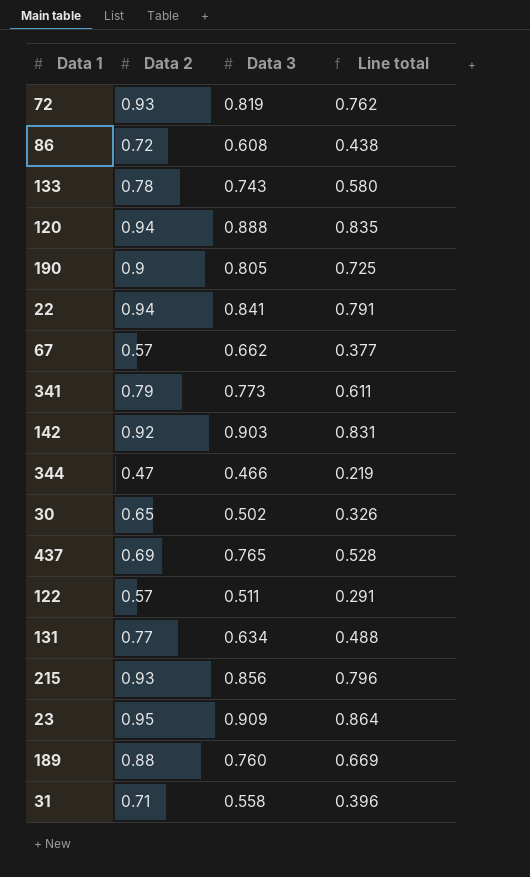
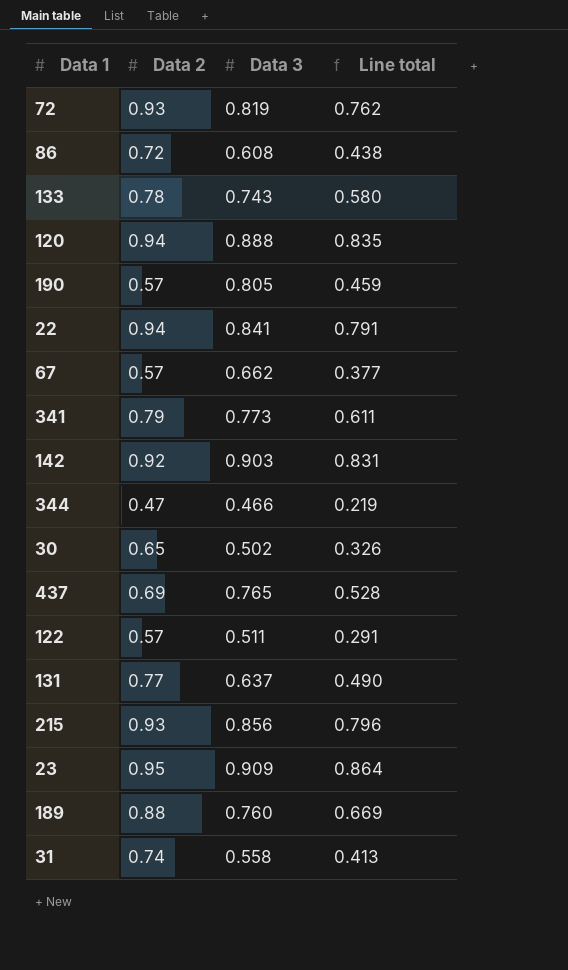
190 | Data 2: 0.9 -> 0.57
190 | Line total: 0.725 -> 0.459
131 | Data 3: 0.634 -> 0.637
131 | Line total: 0.488 -> 0.490
31 | Data 2: 0.71 -> 0.74
31 | Line total: 0.396 -> 0.413

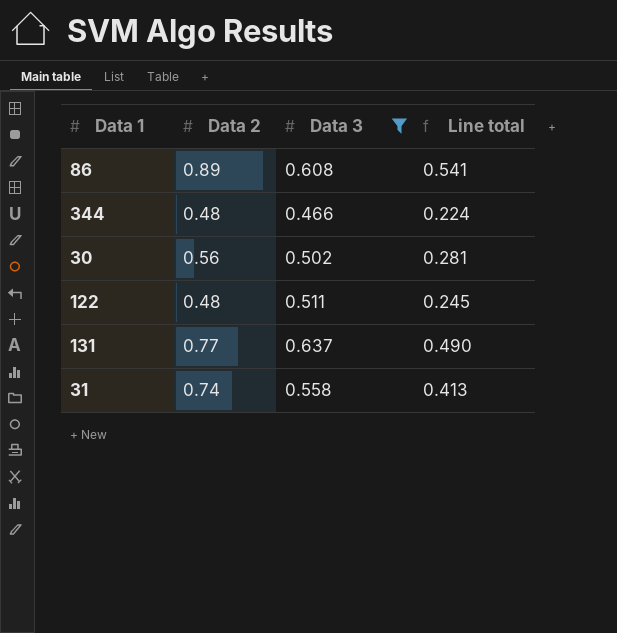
filter: none -> Data 3 <= 0.637
86 | Data 2: 0.72 -> 0.89
86 | Line total: 0.438 -> 0.541
344 | Data 2: 0.47 -> 0.48
344 | Line total: 0.219 -> 0.224
30 | Data 2: 0.65 -> 0.56
30 | Line total: 0.326 -> 0.281
122 | Data 2: 0.57 -> 0.48
122 | Line total: 0.291 -> 0.245

